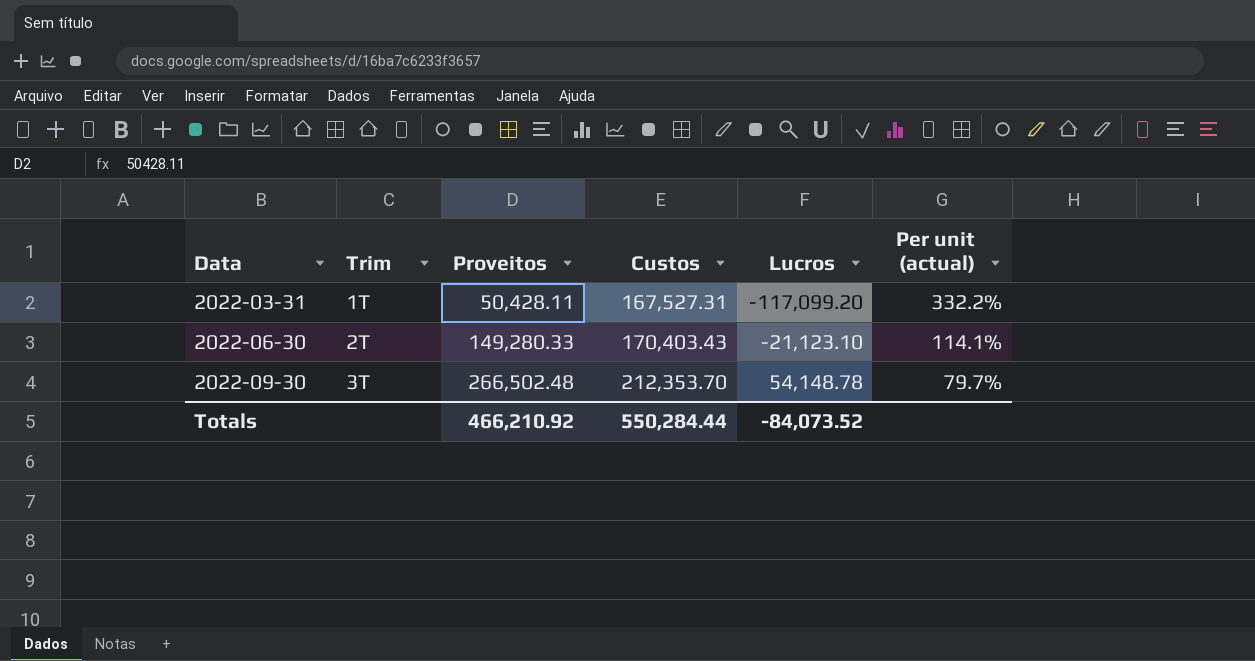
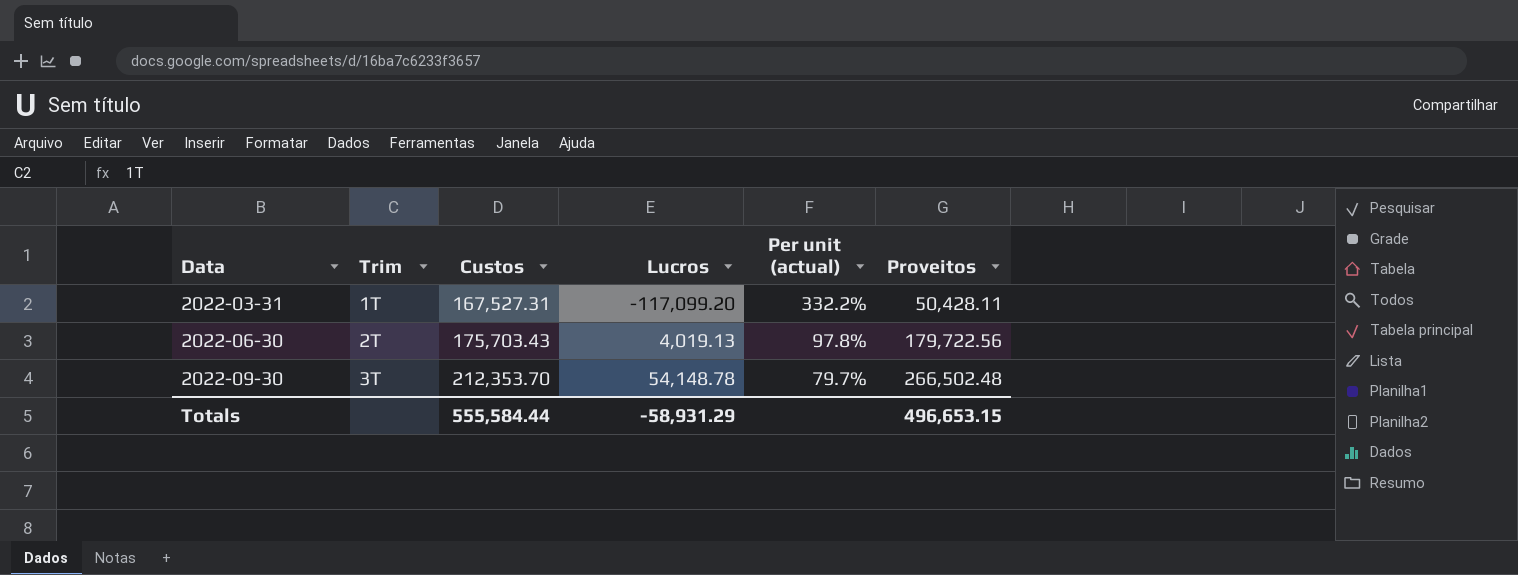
column Proveitos | position: 3 -> 6
2022-06-30 | Custos: 170,403.43 -> 175,703.43
2022-06-30 | Lucros: -21,123.10 -> 4,019.13
2022-06-30 | Per unit (actual): 114.1% -> 97.8%
2022-06-30 | Proveitos: 149,280.33 -> 179,722.56
Totals | Custos: 550,284.44 -> 555,584.44
Totals | Lucros: -84,073.52 -> -58,931.29
Totals | Proveitos: 466,210.92 -> 496,653.15

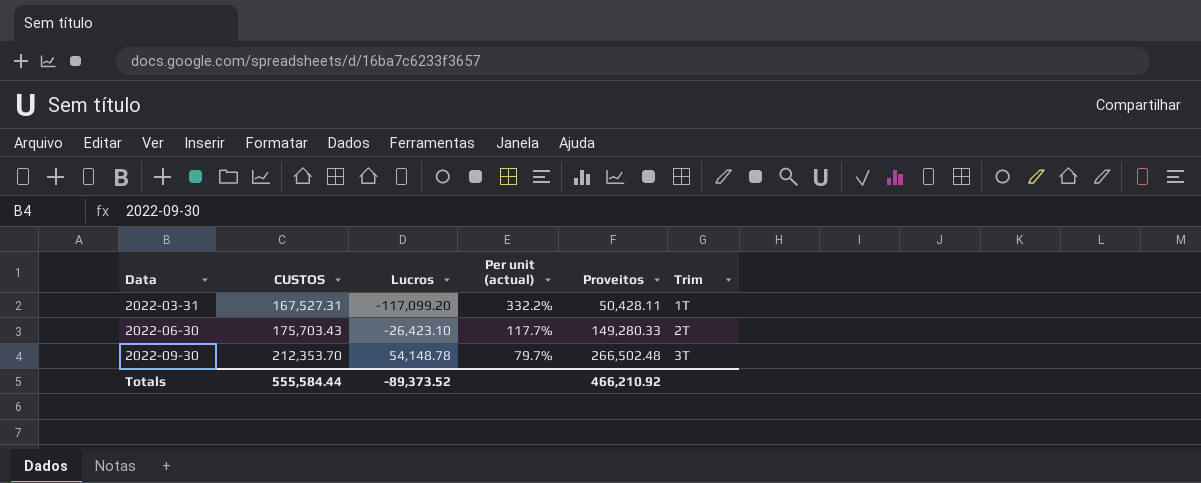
column name: Custos -> CUSTOS
column Trim | position: 2 -> 6
2022-06-30 | Lucros: 4,019.13 -> -26,423.10
2022-06-30 | Per unit (actual): 97.8% -> 117.7%
2022-06-30 | Proveitos: 179,722.56 -> 149,280.33
Totals | Lucros: -58,931.29 -> -89,373.52
Totals | Proveitos: 496,653.15 -> 466,210.92

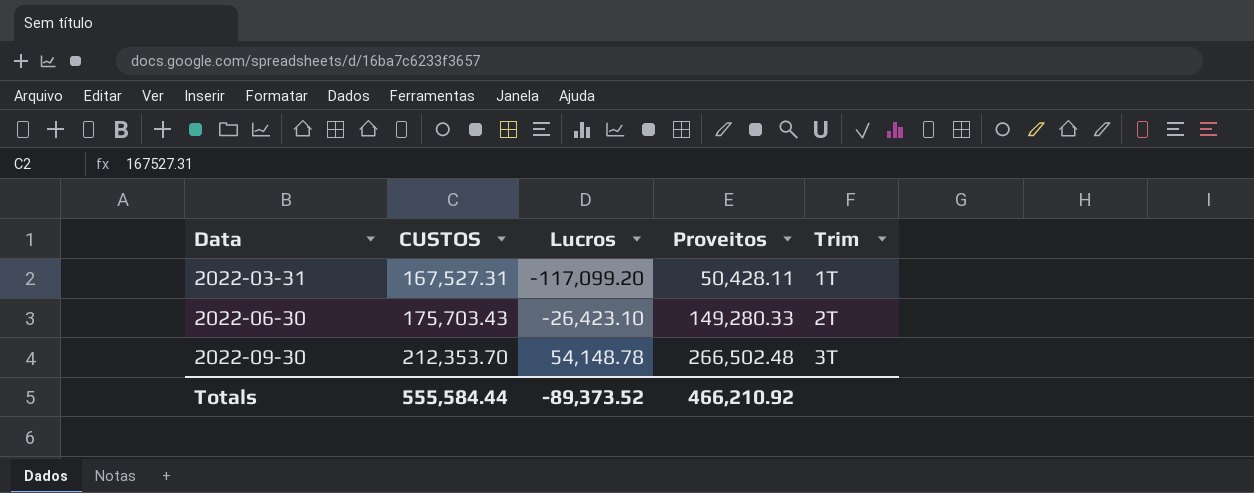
column Per unit (actual) | formula: [CUSTOS] / [Proveitos] -> none

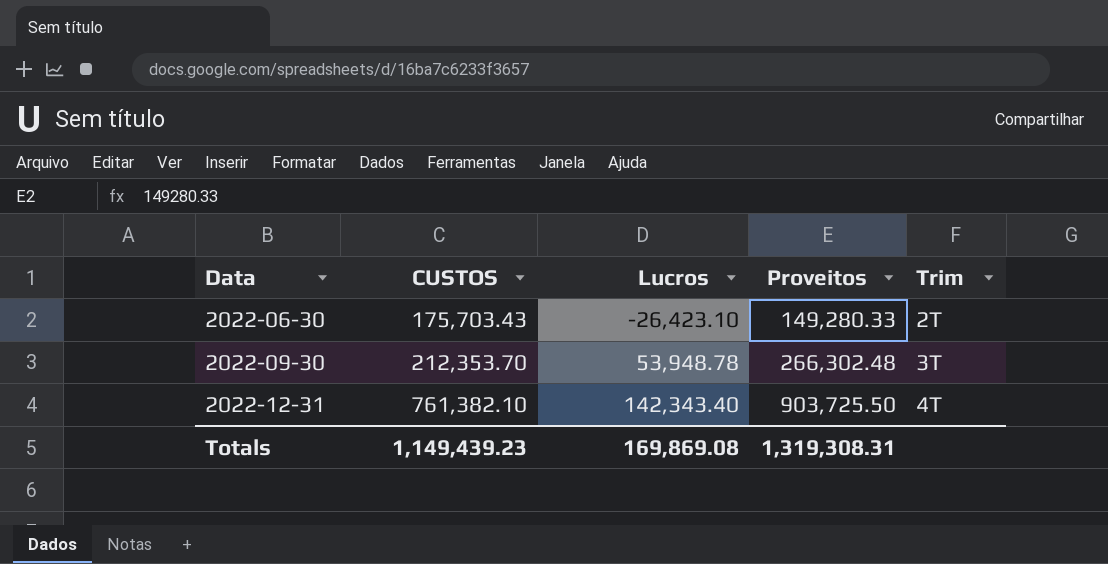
row 2022-03-31: 167,527.31 | -117,099.20 | 50,428.11 | 1T -> none
2022-09-30 | Lucros: 54,148.78 -> 53,948.78
2022-09-30 | Proveitos: 266,502.48 -> 266,302.48
row 2022-12-31: none -> 761,382.10 | 142,343.40 | 903,725.50 | 4T
Totals | CUSTOS: 555,584.44 -> 1,149,439.23
Totals | Lucros: -89,373.52 -> 169,869.08
Totals | Proveitos: 466,210.92 -> 1,319,308.31

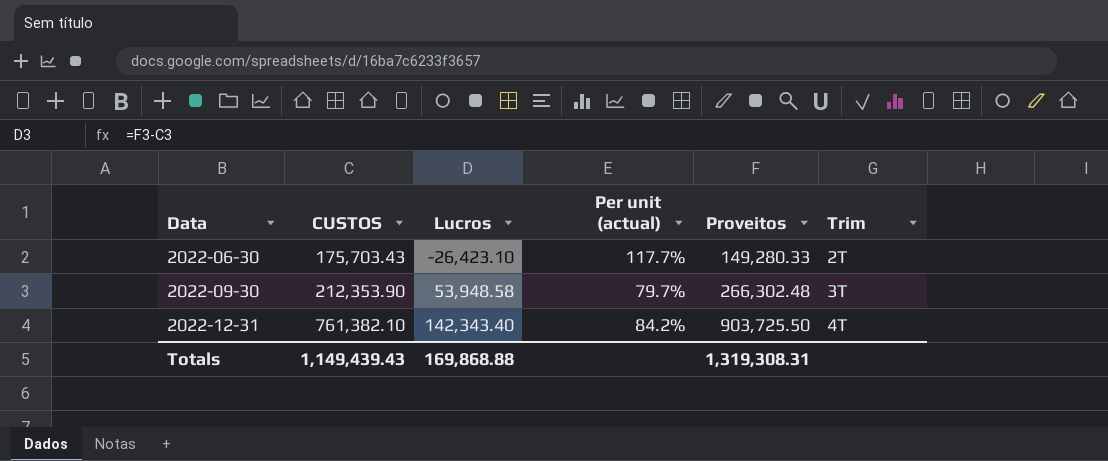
column Per unit (actual) | formula: none -> [CUSTOS] / [Proveitos]
2022-09-30 | CUSTOS: 212,353.70 -> 212,353.90
2022-09-30 | Lucros: 53,948.78 -> 53,948.58
Totals | CUSTOS: 1,149,439.23 -> 1,149,439.43
Totals | Lucros: 169,869.08 -> 169,868.88

